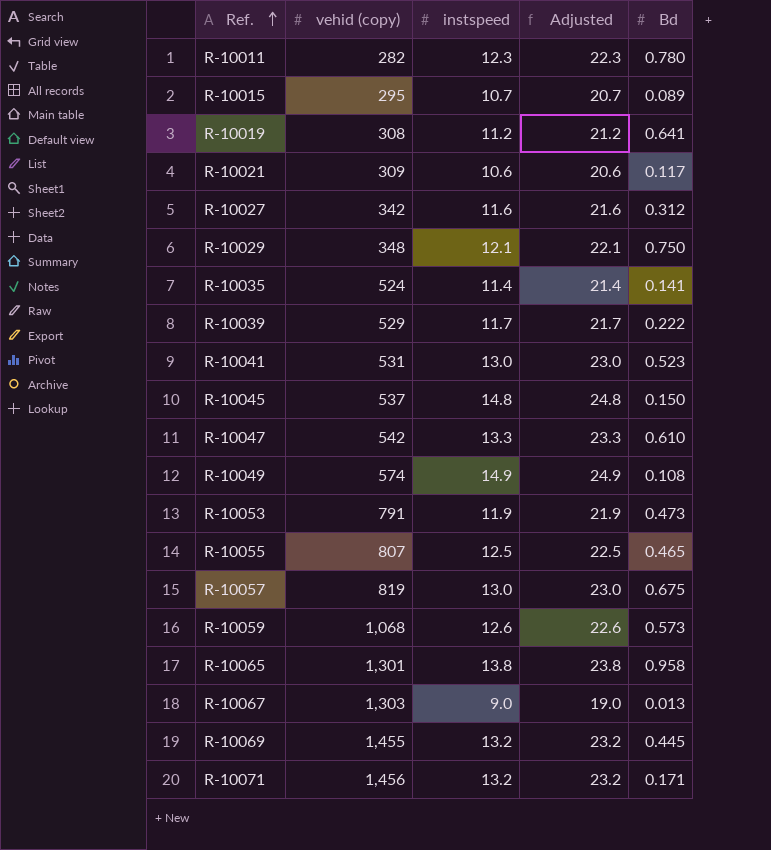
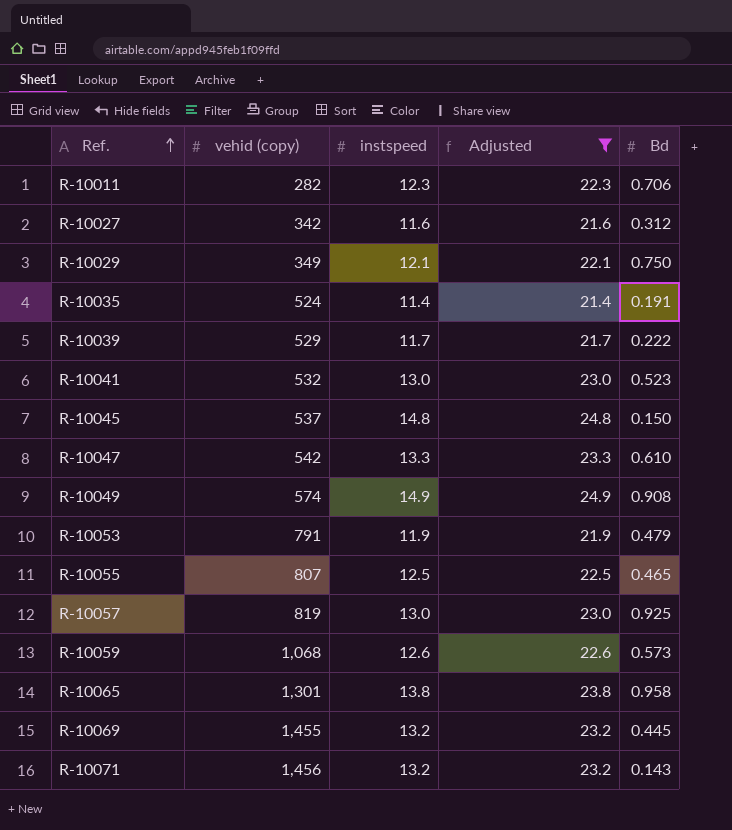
filter: none -> Adjusted >= 21.4
R-10011 | Bd: 0.780 -> 0.706
R-10029 | vehid (copy): 348 -> 349
R-10035 | Bd: 0.141 -> 0.191
R-10041 | vehid (copy): 531 -> 532
R-10049 | Bd: 0.108 -> 0.908
R-10053 | Bd: 0.473 -> 0.479
R-10057 | Bd: 0.675 -> 0.925
R-10071 | Bd: 0.171 -> 0.143

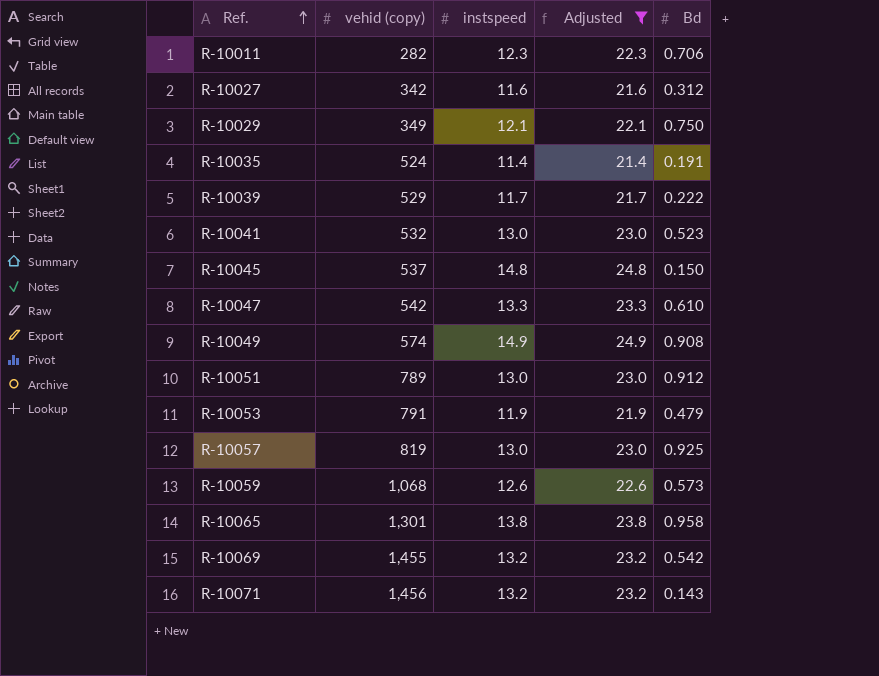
row R-10055: 807 | 12.5 | 22.5 | 0.465 -> none
row R-10051: none -> 789 | 13.0 | 23.0 | 0.912
R-10069 | Bd: 0.445 -> 0.542

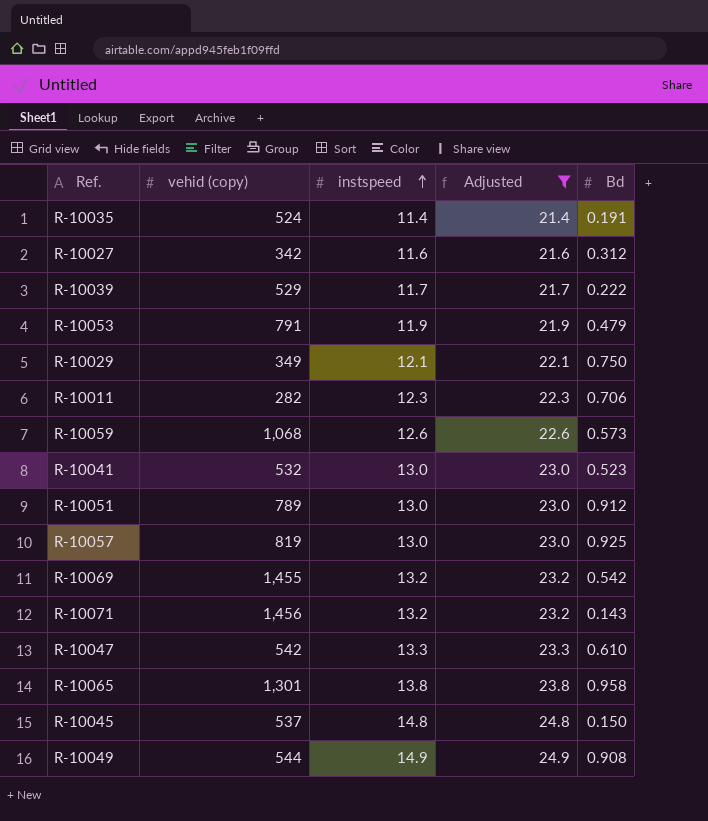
row order: Ref. ascending -> instspeed ascending
R-10049 | vehid (copy): 574 -> 544

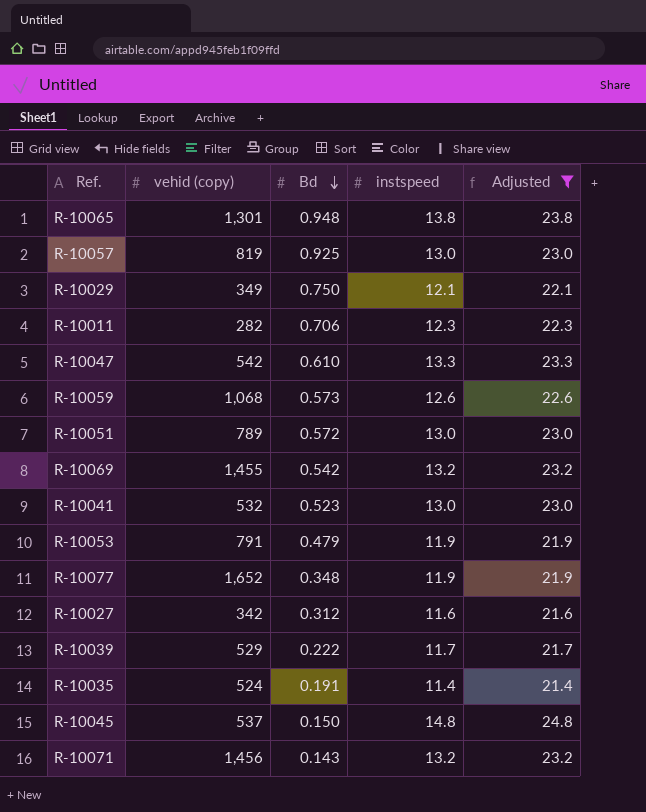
row order: instspeed ascending -> Bd descending
column Bd | position: 5 -> 3
row R-10049: 544 | 14.9 | 24.9 | 0.908 -> none
R-10065 | Bd: 0.958 -> 0.948
R-10051 | Bd: 0.912 -> 0.572
row R-10077: none -> 1,652 | 0.348 | 11.9 | 21.9

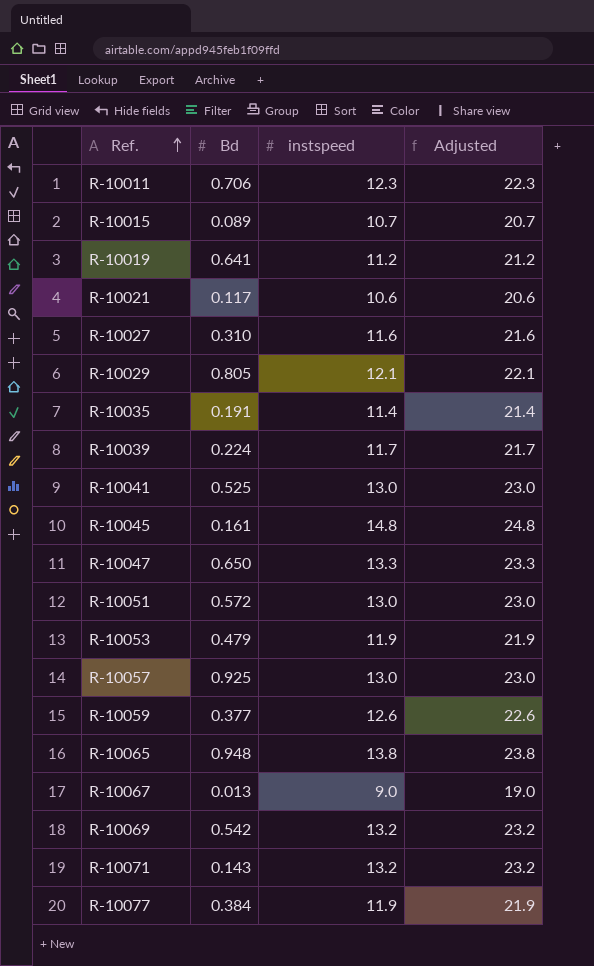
filter: Adjusted >= 21.4 -> none
row order: Bd descending -> Ref. ascending
column vehid (copy) | position: 2 -> none
R-10027 | Bd: 0.312 -> 0.310
R-10029 | Bd: 0.750 -> 0.805
R-10039 | Bd: 0.222 -> 0.224
R-10041 | Bd: 0.523 -> 0.525
R-10045 | Bd: 0.150 -> 0.161
R-10047 | Bd: 0.610 -> 0.650
R-10059 | Bd: 0.573 -> 0.377
R-10077 | Bd: 0.348 -> 0.384

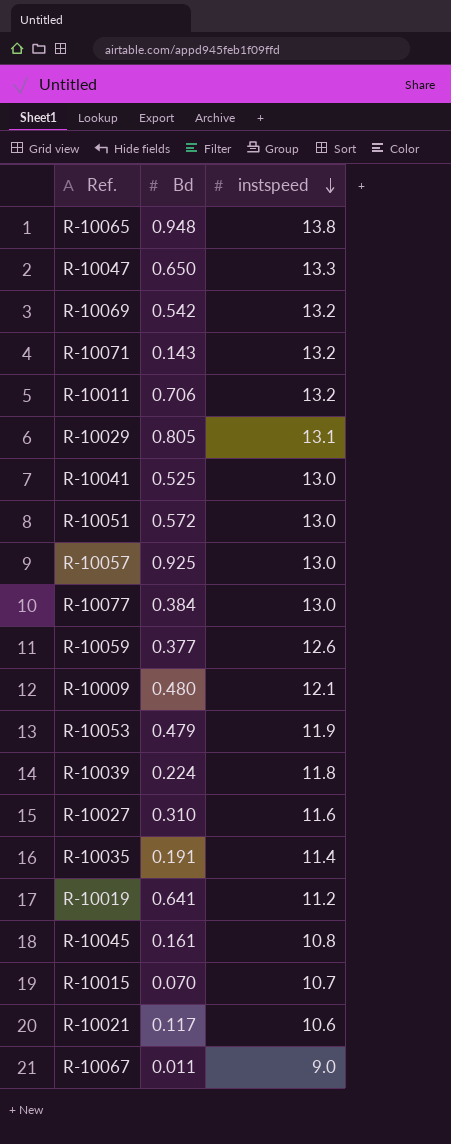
row order: Ref. ascending -> instspeed descending
column Adjusted | formula: [instspeed] + 10 -> none
R-10011 | instspeed: 12.3 -> 13.2
R-10029 | instspeed: 12.1 -> 13.1
R-10077 | instspeed: 11.9 -> 13.0
row R-10009: none -> 0.480 | 12.1
R-10039 | instspeed: 11.7 -> 11.8
R-10045 | instspeed: 14.8 -> 10.8
R-10015 | Bd: 0.089 -> 0.070
R-10067 | Bd: 0.013 -> 0.011

